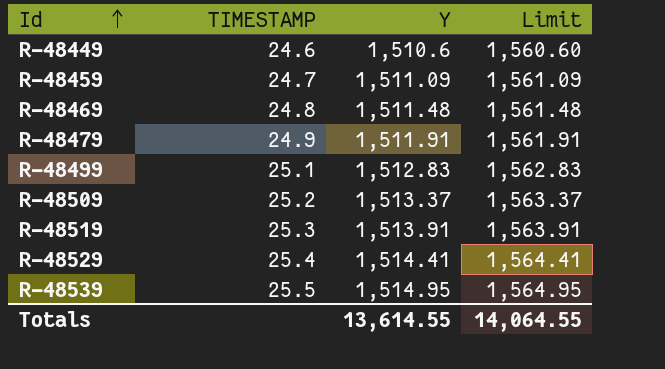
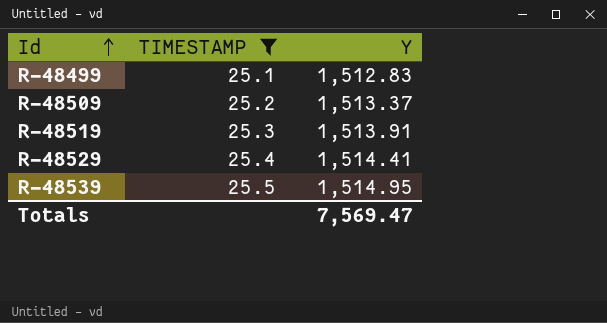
filter: none -> TIMESTAMP >= 25.1
column Limit | formula: [Y] + 50 -> none
Totals | Y: 13,614.55 -> 7,569.47

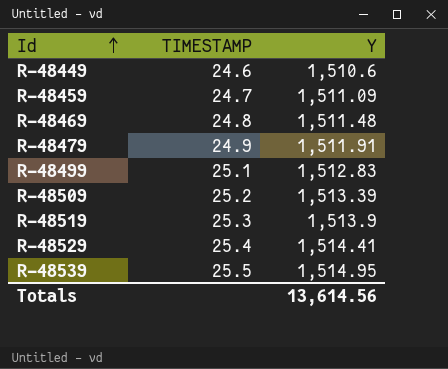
filter: TIMESTAMP >= 25.1 -> none
R-48509 | Y: 1,513.37 -> 1,513.39
R-48519 | Y: 1,513.91 -> 1,513.9
Totals | Y: 7,569.47 -> 13,614.56

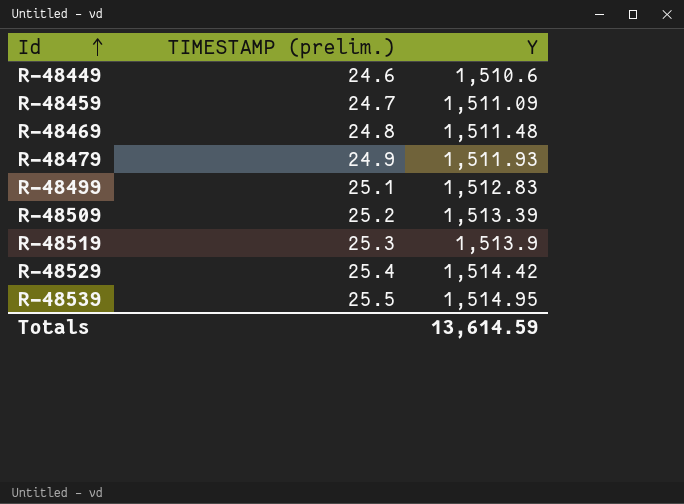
column name: TIMESTAMP -> TIMESTAMP (prelim.)
R-48479 | Y: 1,511.91 -> 1,511.93
R-48529 | Y: 1,514.41 -> 1,514.42
Totals | Y: 13,614.56 -> 13,614.59

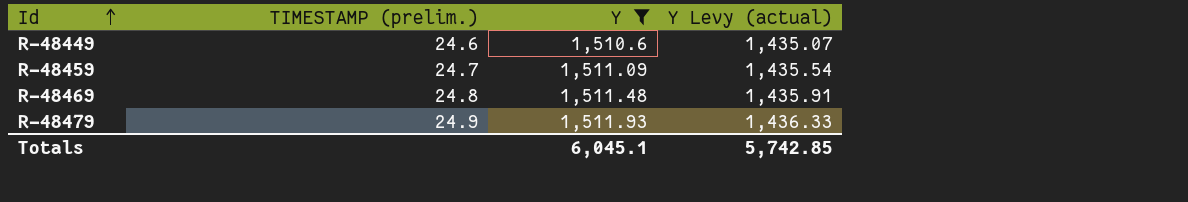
filter: none -> Y <= 1,511.93
column Y Levy (actual) | formula: none -> [Y] * 0.95
Totals | Y: 13,614.59 -> 6,045.1

